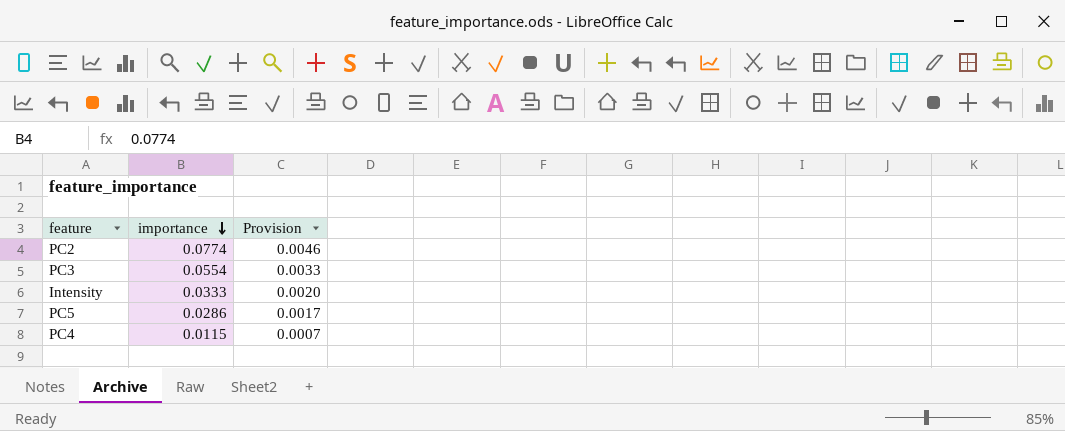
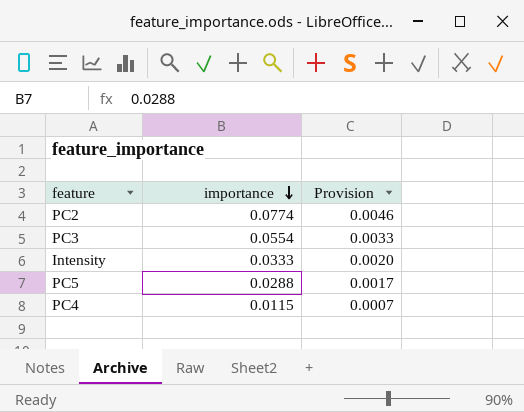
PC5 | importance: 0.0286 -> 0.0288

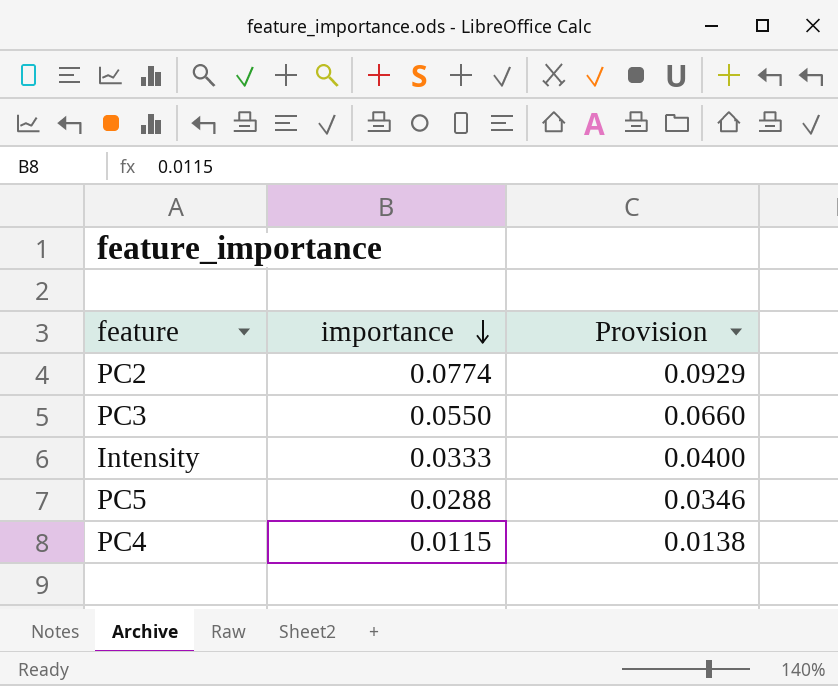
column Provision | formula: [importance] * 0.06 -> [importance] * 1.2
PC3 | importance: 0.0554 -> 0.0550

